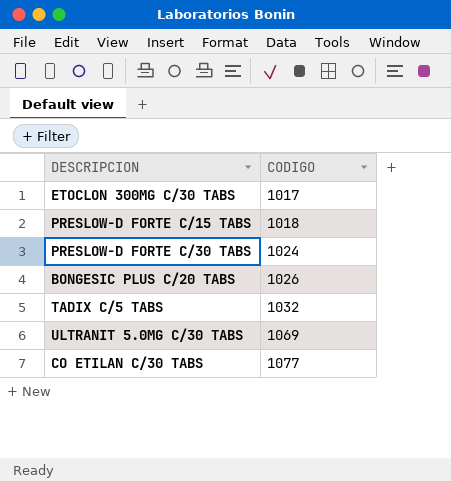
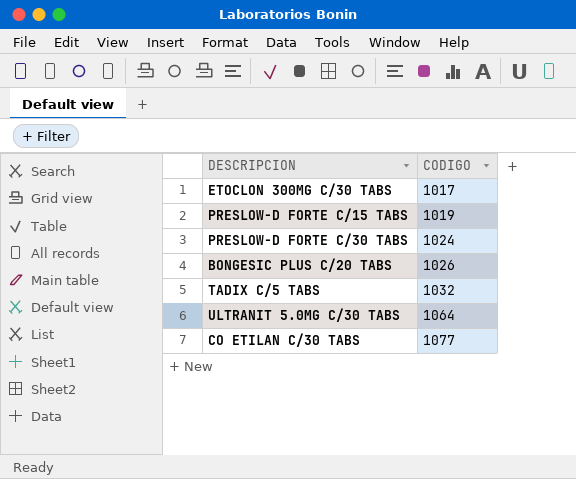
PRESLOW-D FORTE C/15 TABS | CODIGO: 1018 -> 1019
ULTRANIT 5.0MG C/30 TABS | CODIGO: 1069 -> 1064

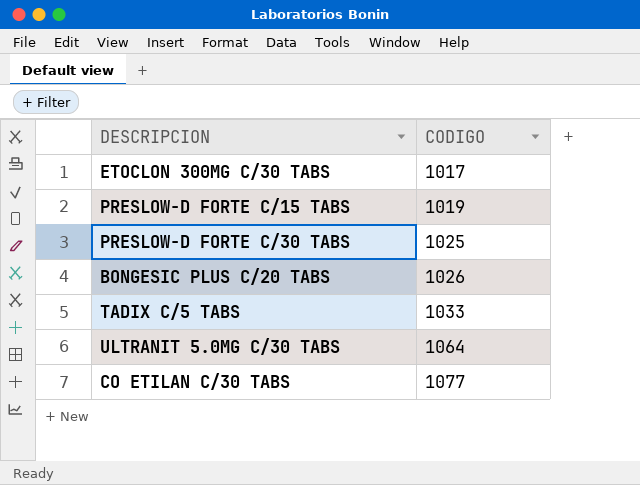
PRESLOW-D FORTE C/30 TABS | CODIGO: 1024 -> 1025
TADIX C/5 TABS | CODIGO: 1032 -> 1033

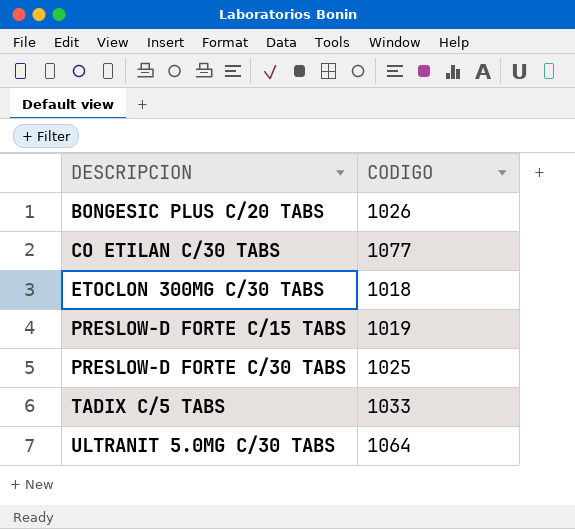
row order: CODIGO ascending -> DESCRIPCION ascending
ETOCLON 300MG C/30 TABS | CODIGO: 1017 -> 1018

